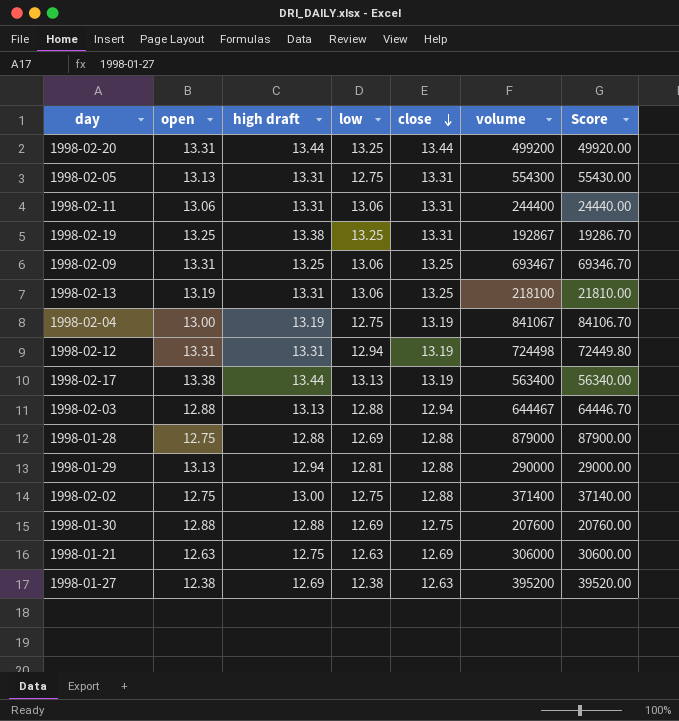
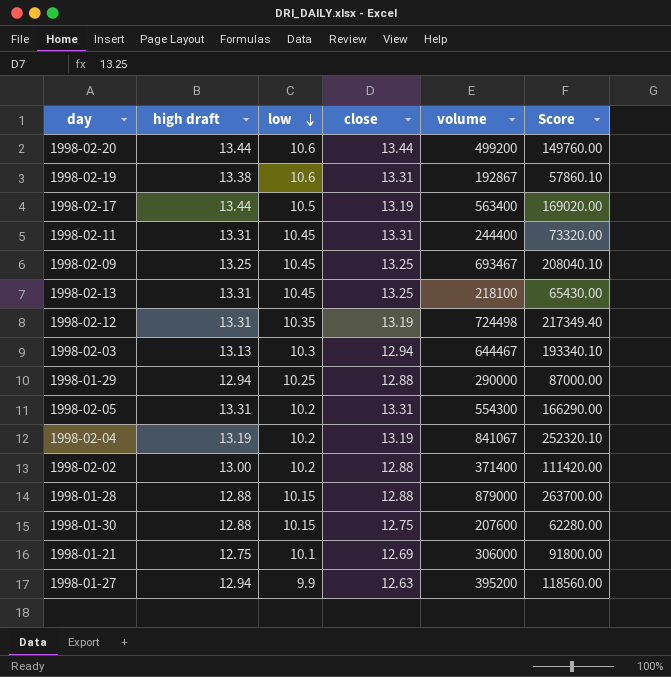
row order: close descending -> low descending
column open | position: 2 -> none
column Score | formula: [volume] * 0.1 -> [volume] * 0.3
1998-02-20 | low: 13.25 -> 10.6
1998-02-19 | low: 13.25 -> 10.6
1998-02-17 | low: 13.13 -> 10.5
1998-02-11 | low: 13.06 -> 10.45
1998-02-09 | low: 13.06 -> 10.45
1998-02-13 | low: 13.06 -> 10.45
1998-02-12 | low: 12.94 -> 10.35
1998-02-03 | low: 12.88 -> 10.3
1998-01-29 | low: 12.81 -> 10.25
1998-02-05 | low: 12.75 -> 10.2
1998-02-04 | low: 12.75 -> 10.2
1998-02-02 | low: 12.75 -> 10.2
1998-01-28 | low: 12.69 -> 10.15
1998-01-30 | low: 12.69 -> 10.15
1998-01-21 | low: 12.63 -> 10.1
1998-01-27 | high draft: 12.69 -> 12.94
1998-01-27 | low: 12.38 -> 9.9

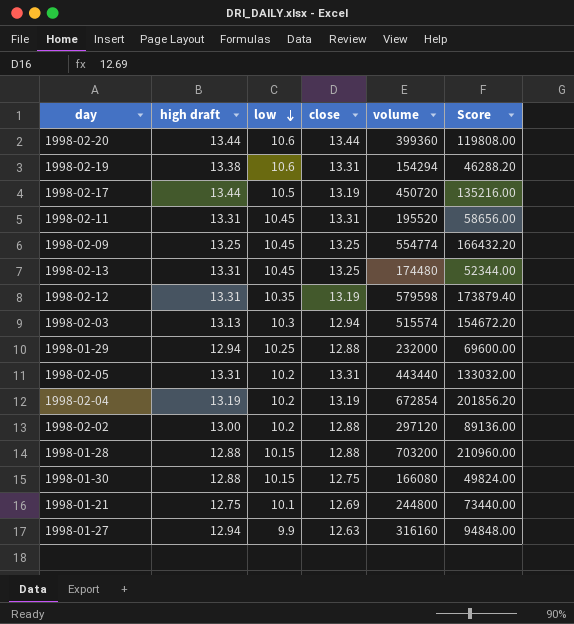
1998-02-20 | volume: 499200 -> 399360
1998-02-20 | Score: 149760.00 -> 119808.00
1998-02-19 | volume: 192867 -> 154294
1998-02-19 | Score: 57860.10 -> 46288.20
1998-02-17 | volume: 563400 -> 450720
1998-02-17 | Score: 169020.00 -> 135216.00
1998-02-11 | volume: 244400 -> 195520
1998-02-11 | Score: 73320.00 -> 58656.00
1998-02-09 | volume: 693467 -> 554774
1998-02-09 | Score: 208040.10 -> 166432.20
1998-02-13 | volume: 218100 -> 174480
1998-02-13 | Score: 65430.00 -> 52344.00
1998-02-12 | volume: 724498 -> 579598
1998-02-12 | Score: 217349.40 -> 173879.40
1998-02-03 | volume: 644467 -> 515574
1998-02-03 | Score: 193340.10 -> 154672.20
1998-01-29 | volume: 290000 -> 232000
1998-01-29 | Score: 87000.00 -> 69600.00
1998-02-05 | volume: 554300 -> 443440
1998-02-05 | Score: 166290.00 -> 133032.00
1998-02-04 | volume: 841067 -> 672854
1998-02-04 | Score: 252320.10 -> 201856.20
1998-02-02 | volume: 371400 -> 297120
1998-02-02 | Score: 111420.00 -> 89136.00
1998-01-28 | volume: 879000 -> 703200
1998-01-28 | Score: 263700.00 -> 210960.00
1998-01-30 | volume: 207600 -> 166080
1998-01-30 | Score: 62280.00 -> 49824.00
1998-01-21 | volume: 306000 -> 244800
1998-01-21 | Score: 91800.00 -> 73440.00
1998-01-27 | volume: 395200 -> 316160
1998-01-27 | Score: 118560.00 -> 94848.00

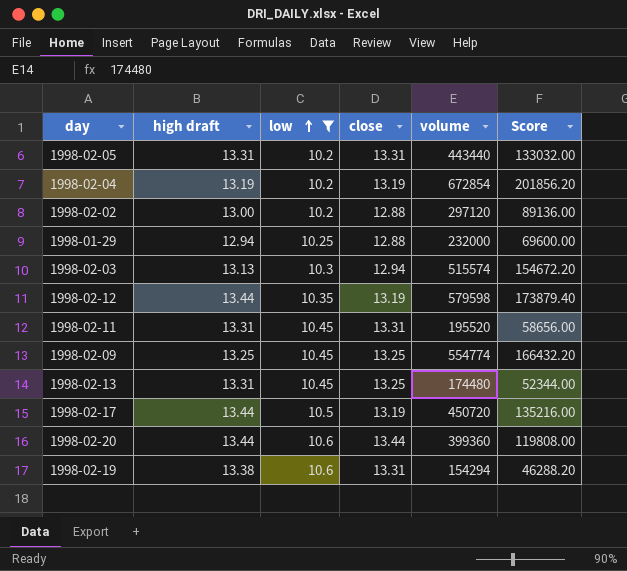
filter: none -> low >= 10.2
row order: low descending -> low ascending
1998-02-12 | high draft: 13.31 -> 13.44

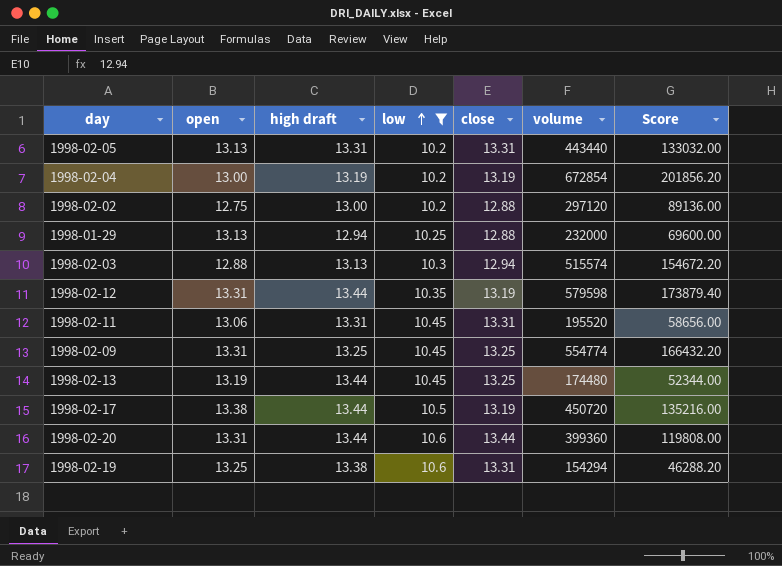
column open | position: none -> 2
1998-02-13 | high draft: 13.31 -> 13.44

